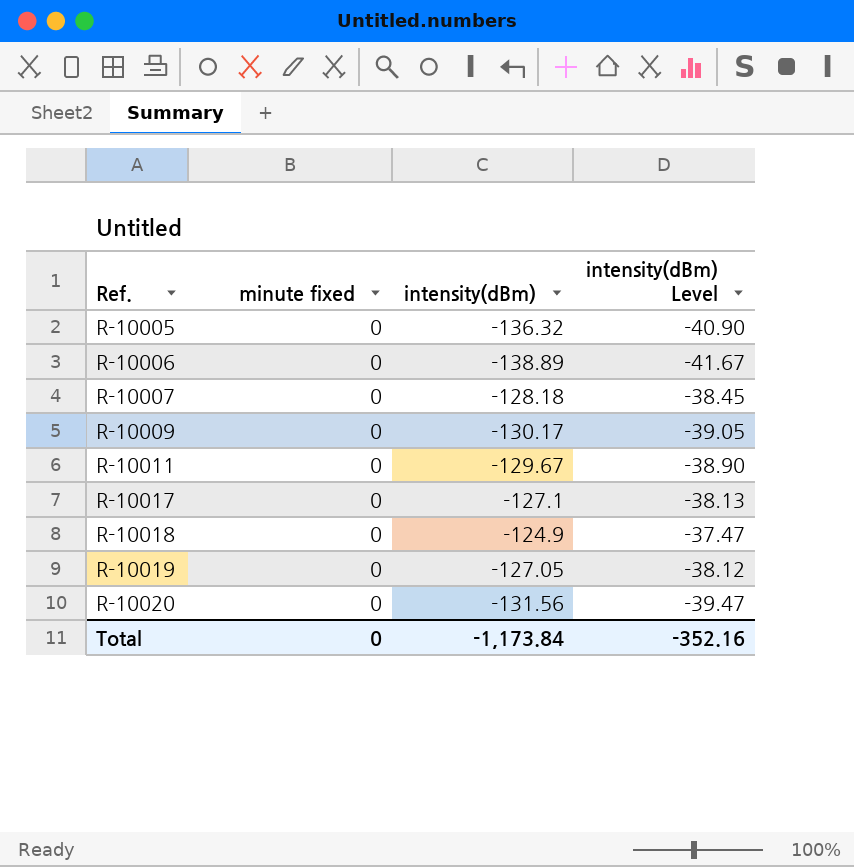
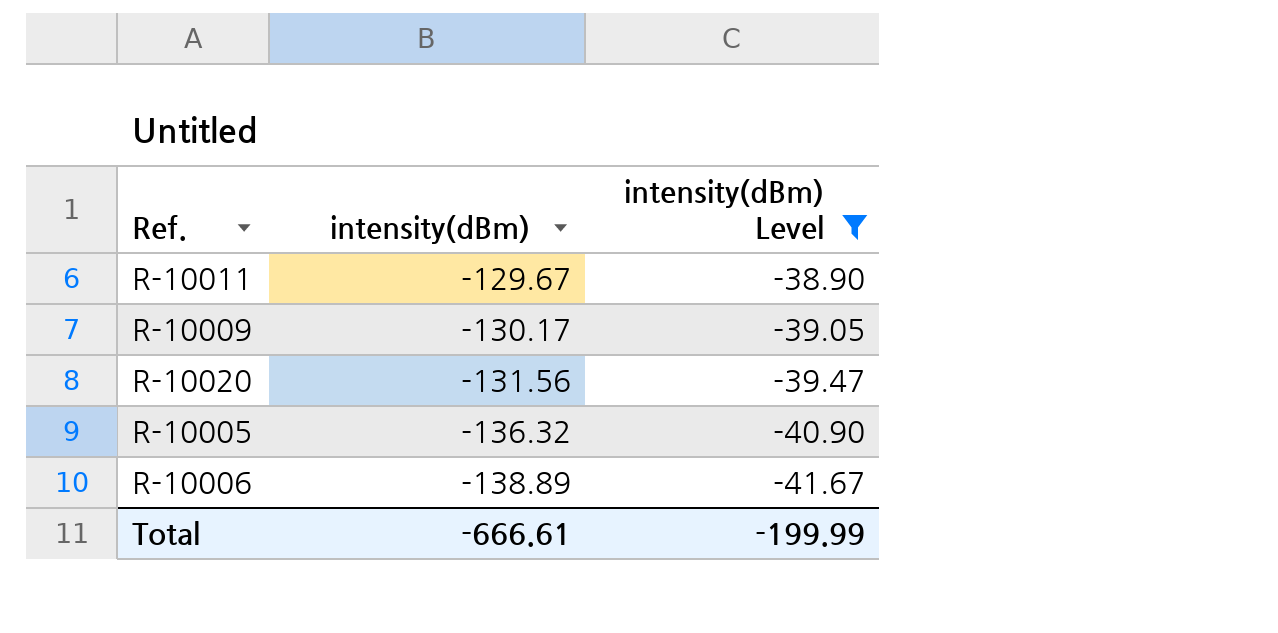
filter: none -> intensity(dBm) Level <= -38.90
row order: Ref. ascending -> intensity(dBm) descending
column minute fixed | position: 2 -> none
Total | intensity(dBm): -1,173.84 -> -666.61
Total | intensity(dBm) Level: -352.16 -> -199.99

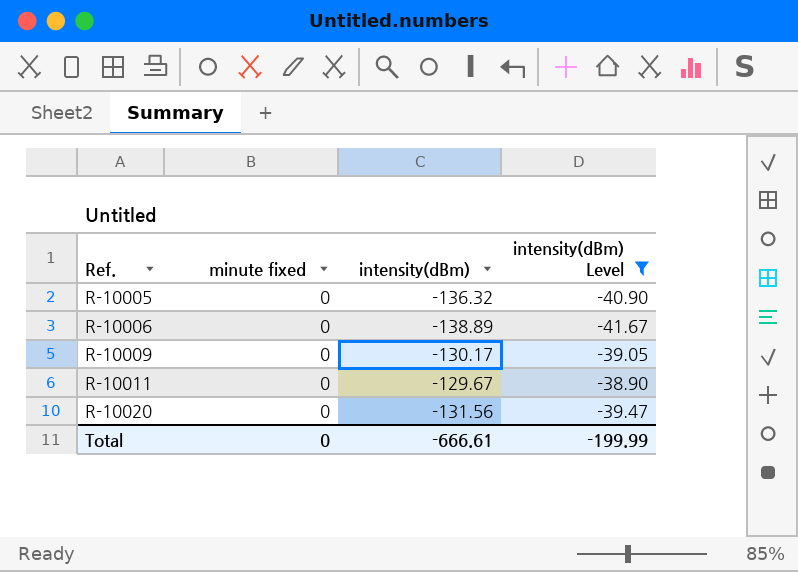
row order: intensity(dBm) descending -> Ref. ascending
column minute fixed | position: none -> 2

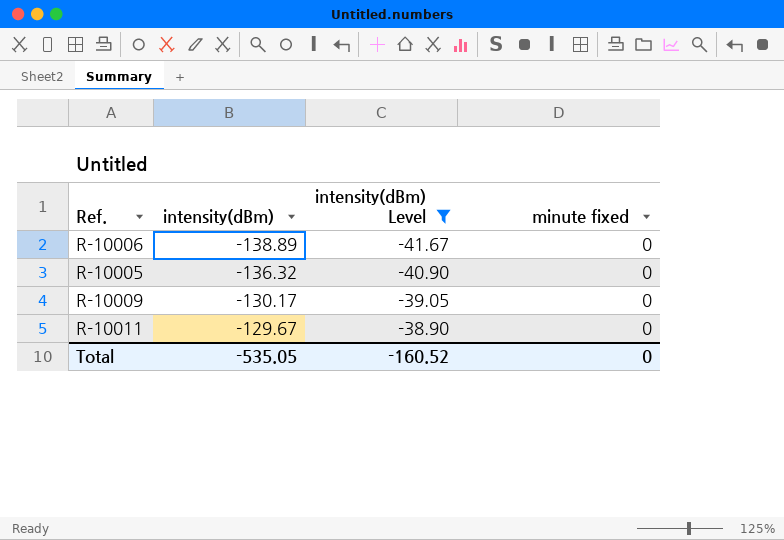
row order: Ref. ascending -> intensity(dBm) ascending
column minute fixed | position: 2 -> 4
row R-10020: 0 | -131.56 | -39.47 -> none
Total | intensity(dBm): -666.61 -> -535.05
Total | intensity(dBm) Level: -199.99 -> -160.52

